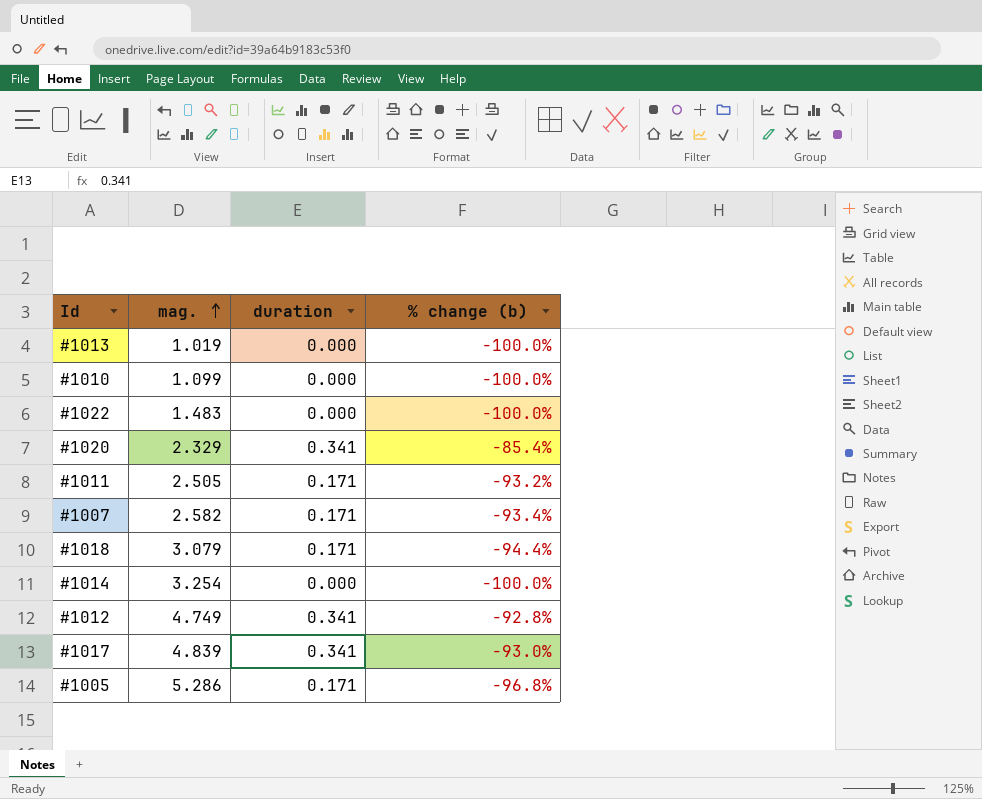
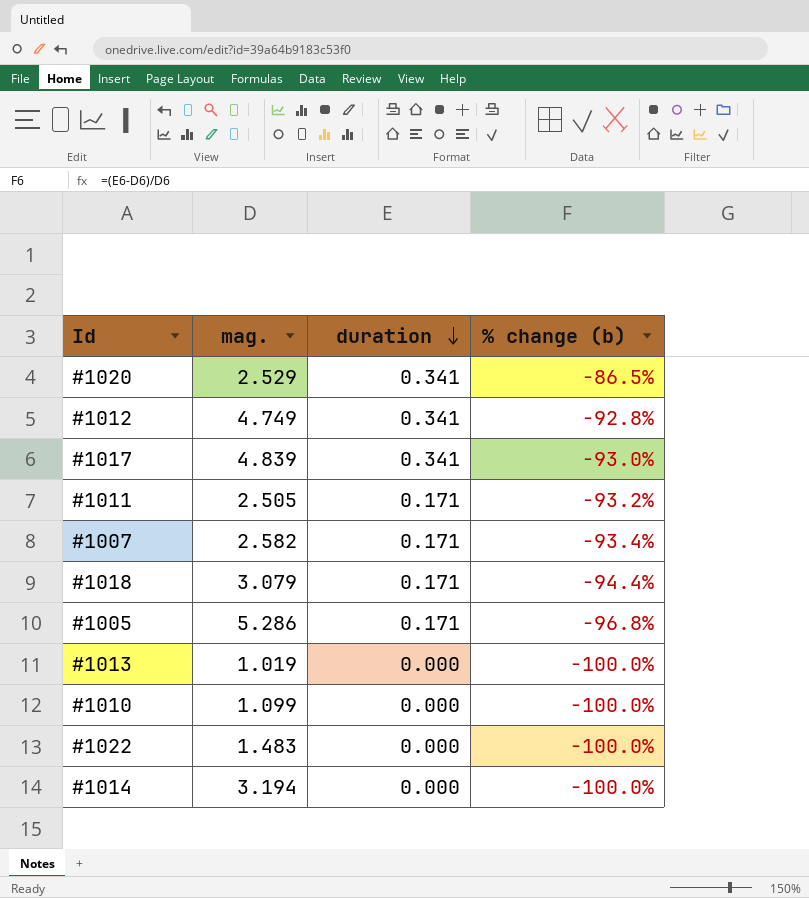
row order: mag. ascending -> duration descending
#1020 | mag.: 2.329 -> 2.529
#1020 | % change (b): -85.4% -> -86.5%
#1014 | mag.: 3.254 -> 3.194

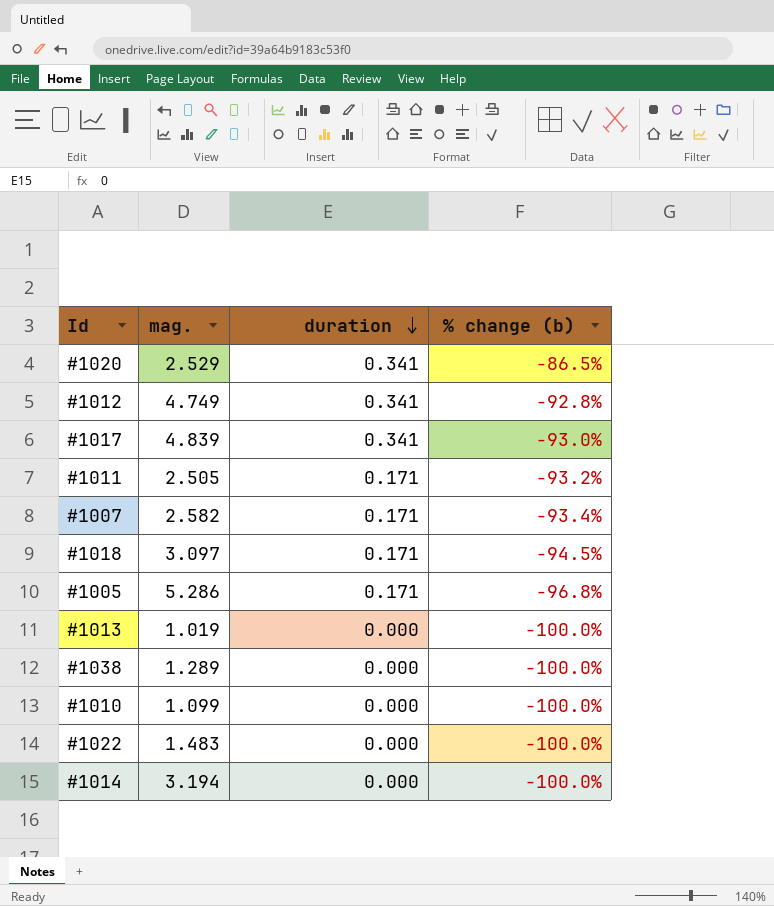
#1018 | mag.: 3.079 -> 3.097
#1018 | % change (b): -94.4% -> -94.5%
row #1038: none -> 1.289 | 0.000 | -100.0%

